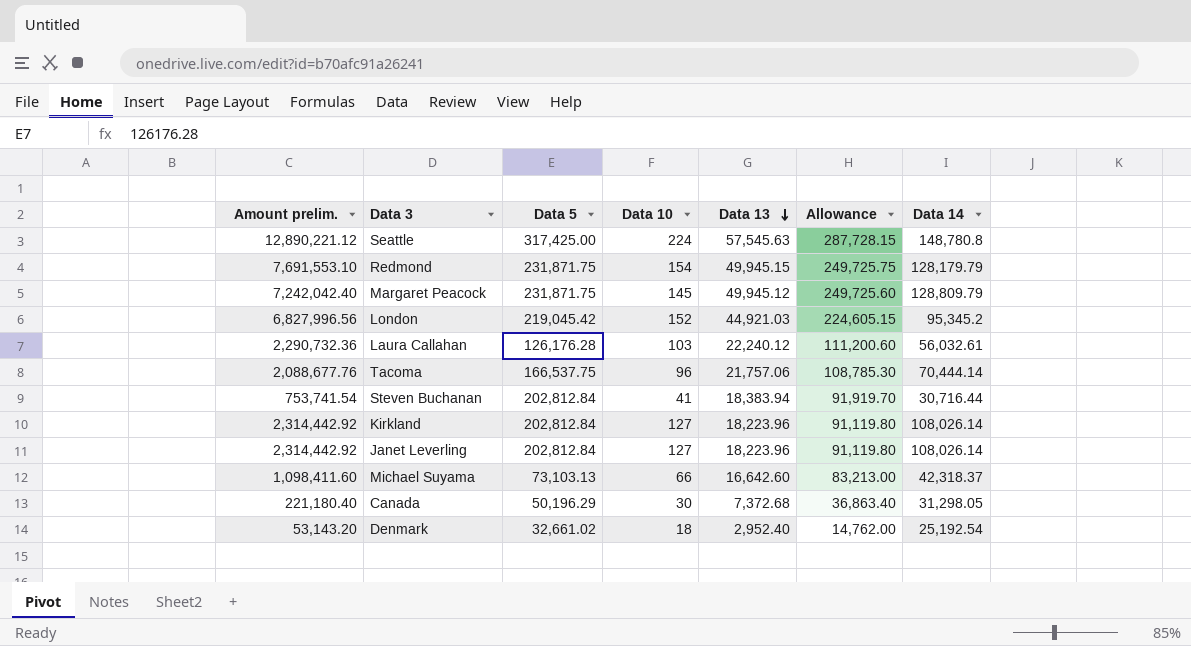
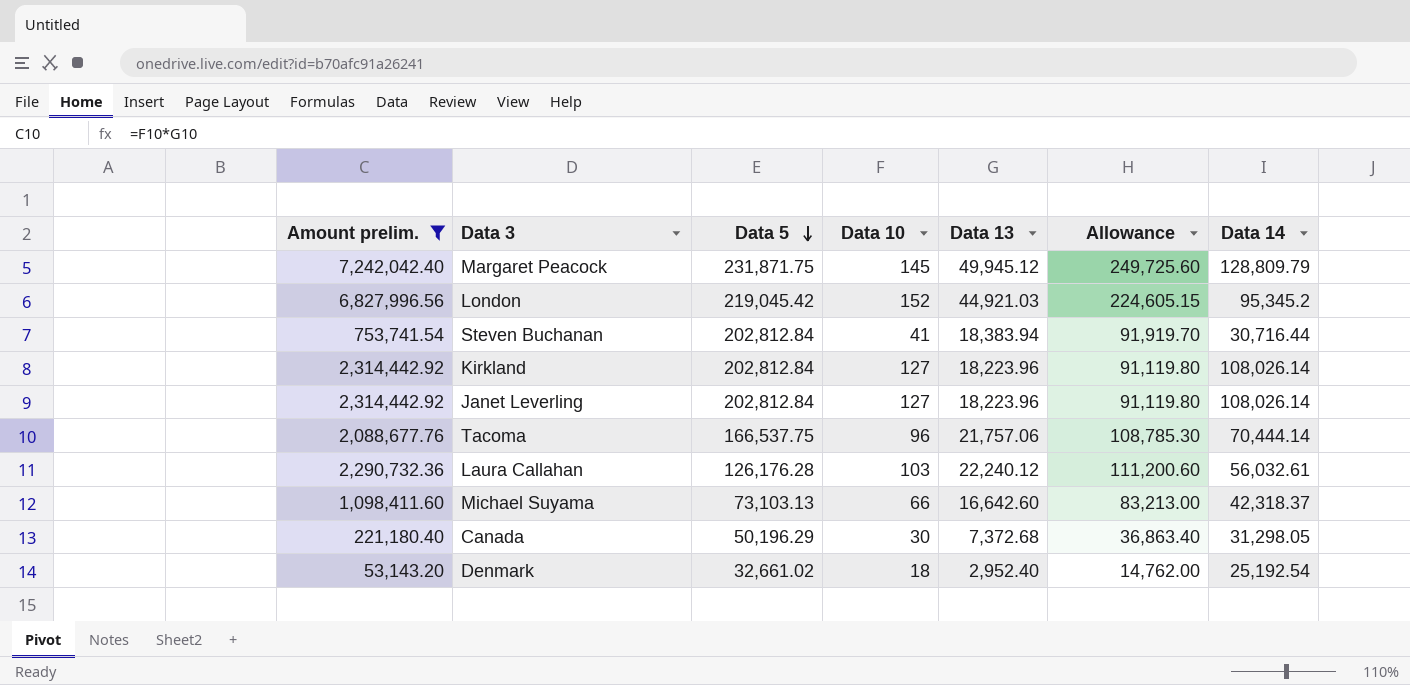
filter: none -> Amount prelim. <= 7,242,042.40
row order: Data 13 descending -> Data 5 descending

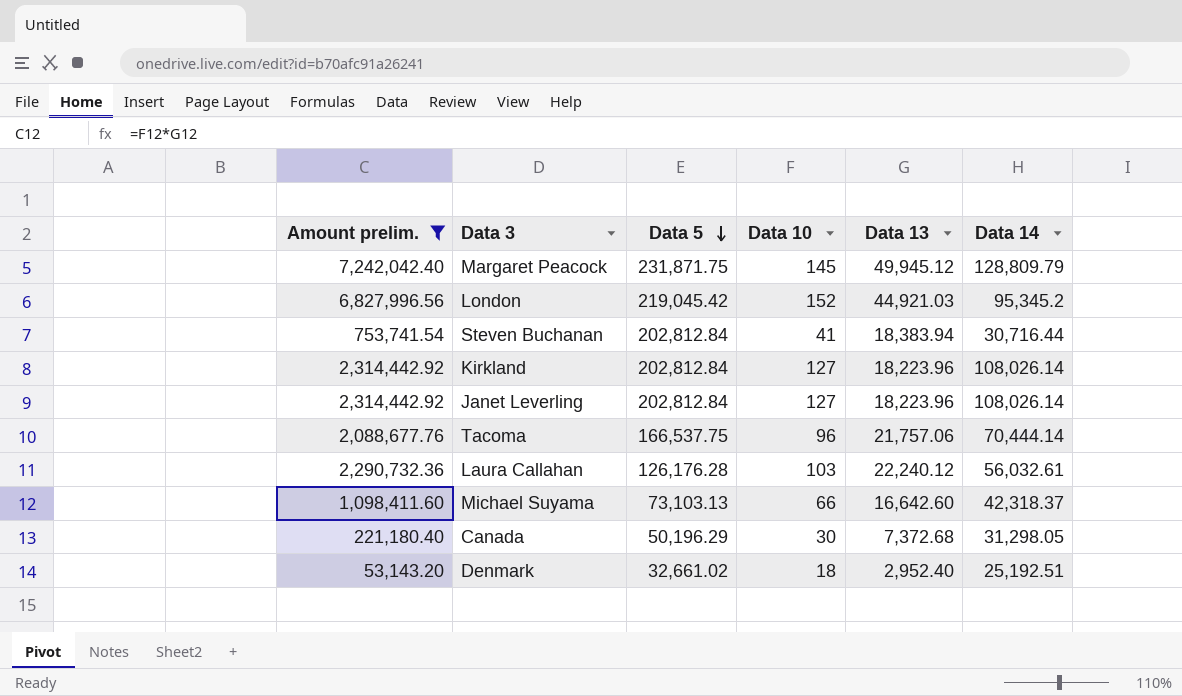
column Allowance | formula: [Data 13] * 5 -> none
Denmark | Data 14: 25,192.54 -> 25,192.51

